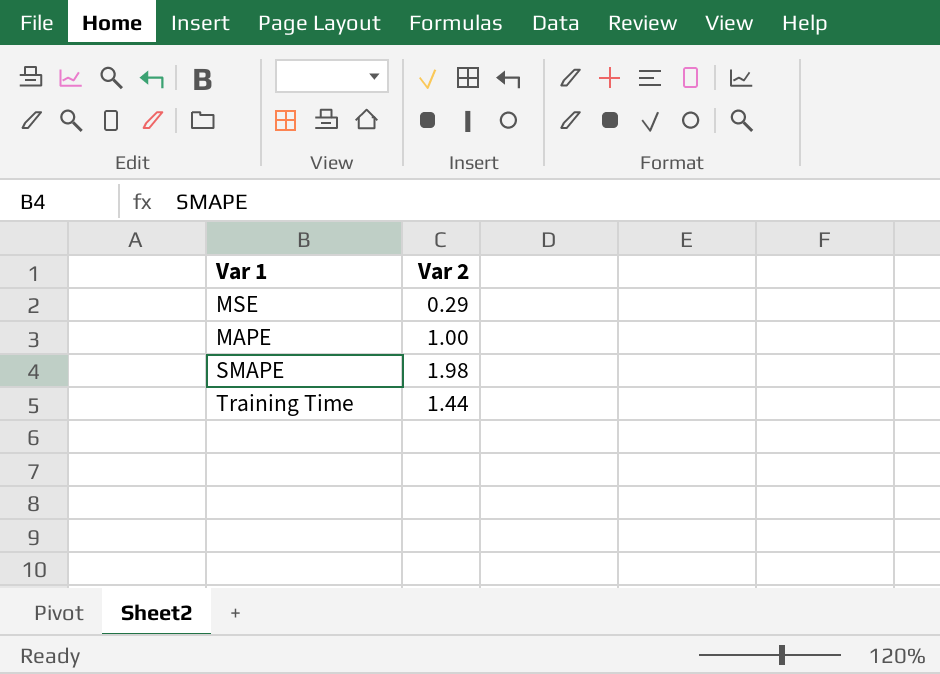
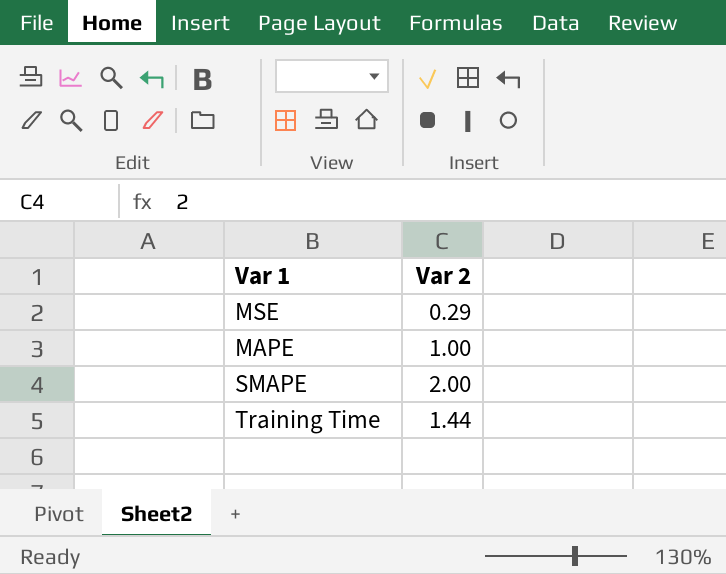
SMAPE | Var 2: 1.98 -> 2.00

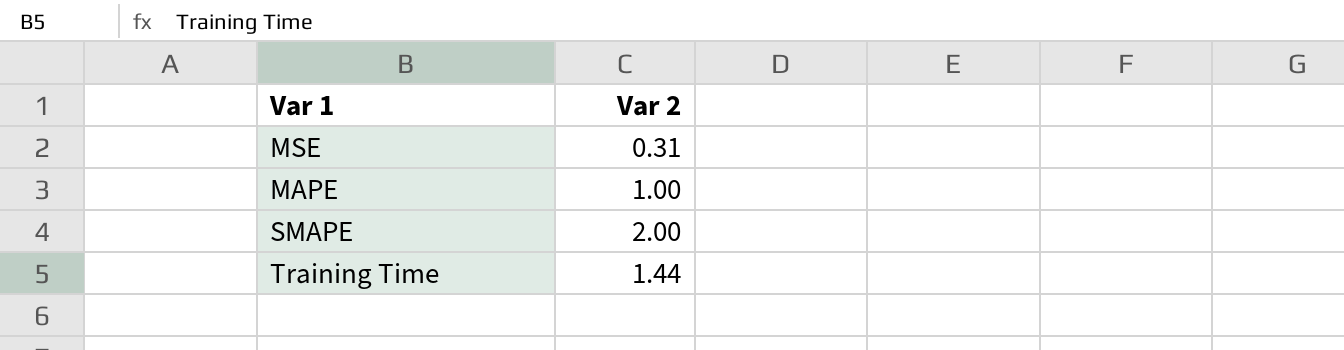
MSE | Var 2: 0.29 -> 0.31

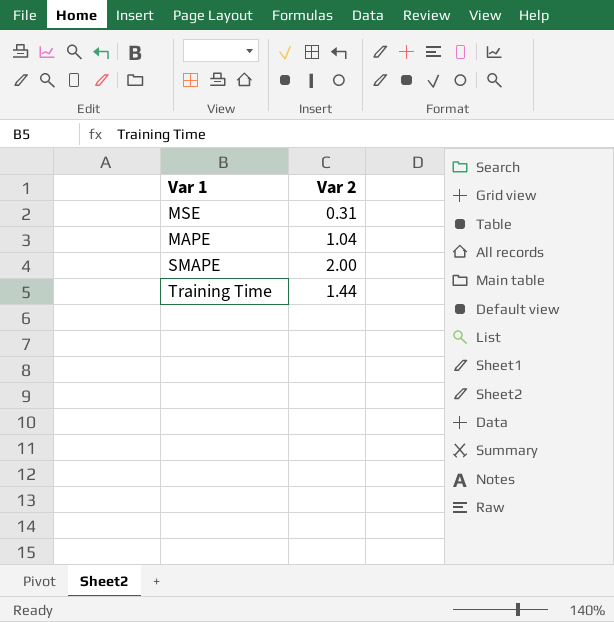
MAPE | Var 2: 1.00 -> 1.04

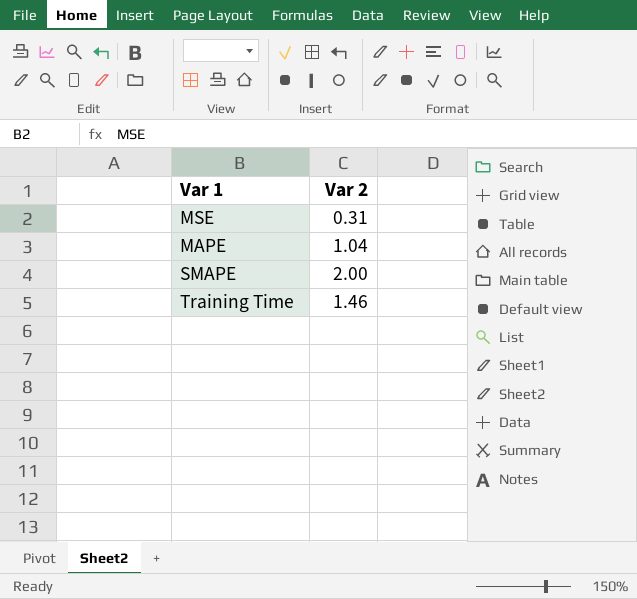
Training Time | Var 2: 1.44 -> 1.46

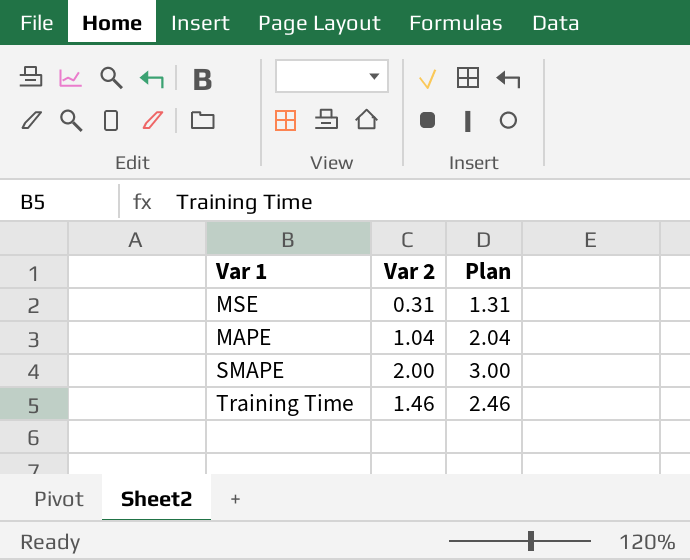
column Plan | formula: none -> [Var 2] + 1

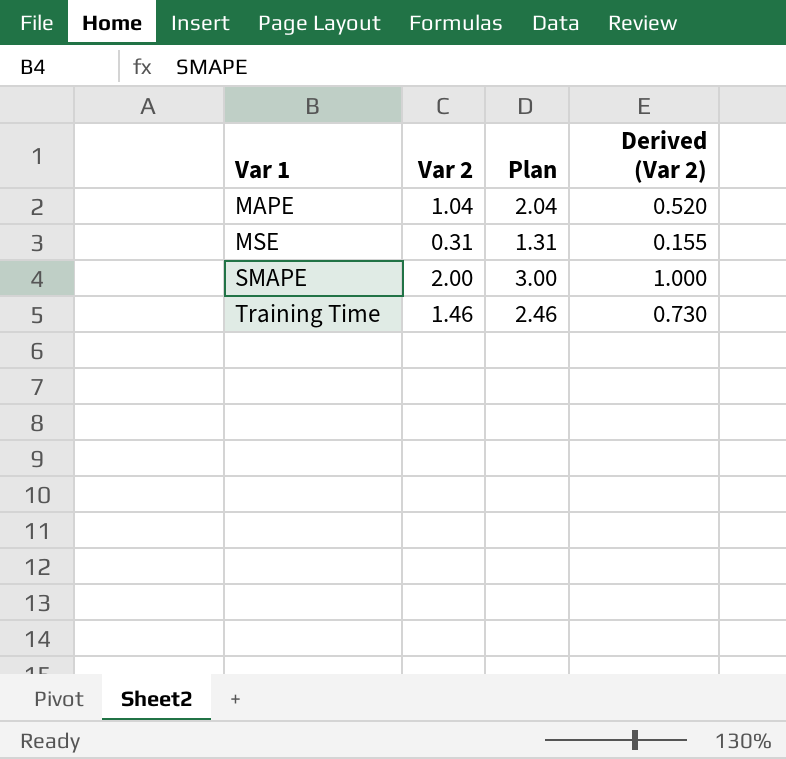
row order: none -> Var 1 ascending
column Derived (Var 2) | formula: none -> [Var 2] * 0.5

